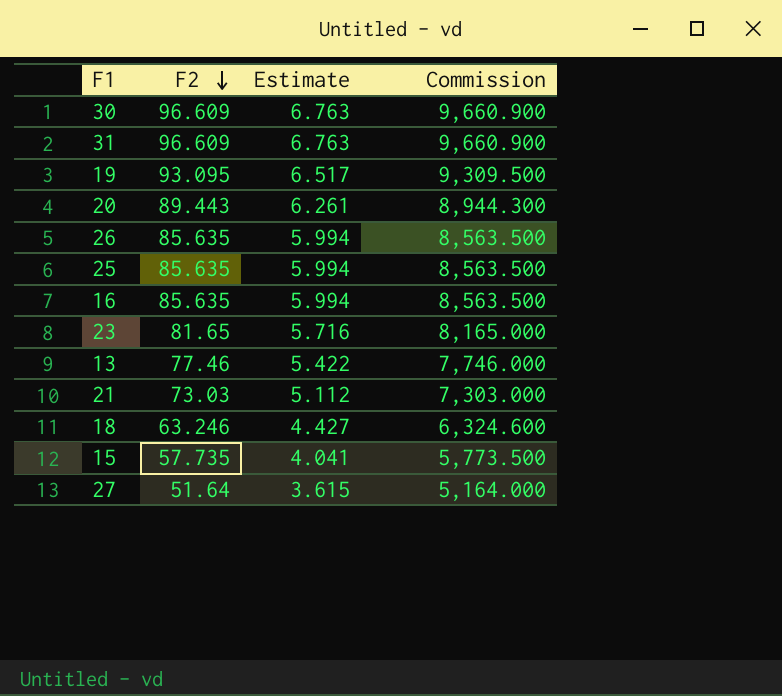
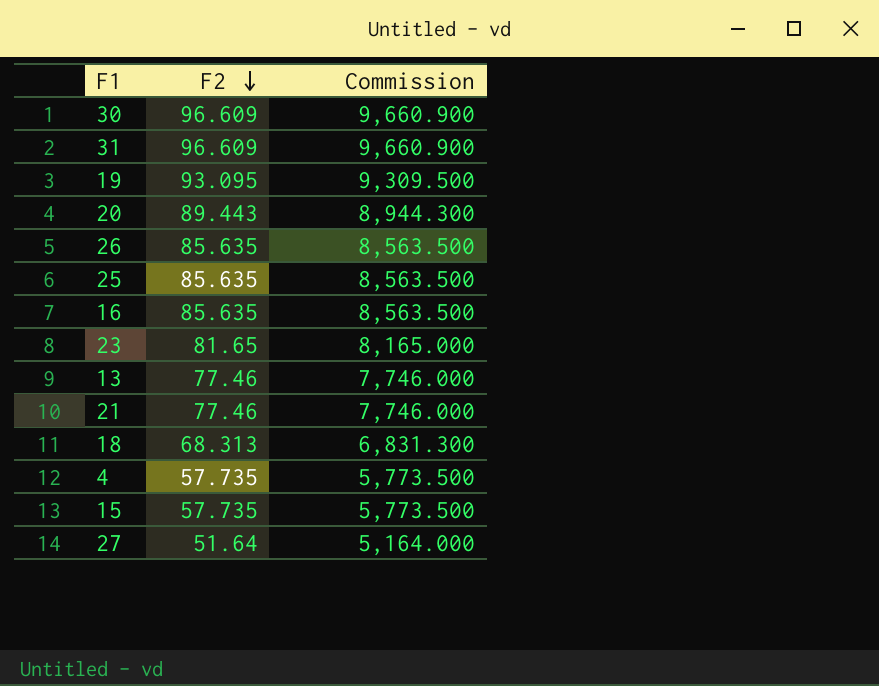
column Estimate | formula: [F2] * 0.07 -> none
21 | F2: 73.03 -> 77.46
21 | Commission: 7,303.000 -> 7,746.000
18 | F2: 63.246 -> 68.313
18 | Commission: 6,324.600 -> 6,831.300
row 4: none -> 57.735 | 5,773.500

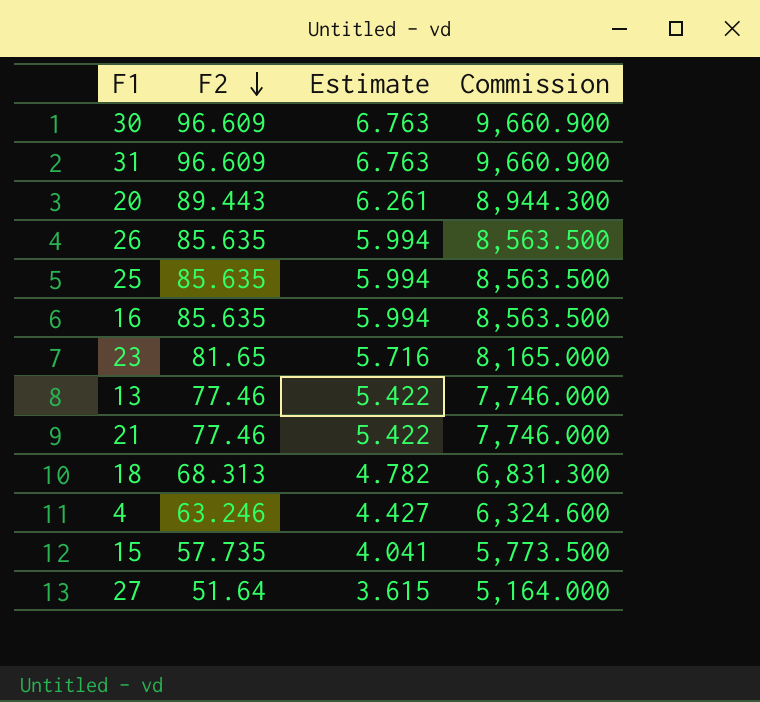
column Estimate | formula: none -> [F2] * 0.07
row 19: 93.095 | 9,309.500 -> none
4 | F2: 57.735 -> 63.246
4 | Commission: 5,773.500 -> 6,324.600

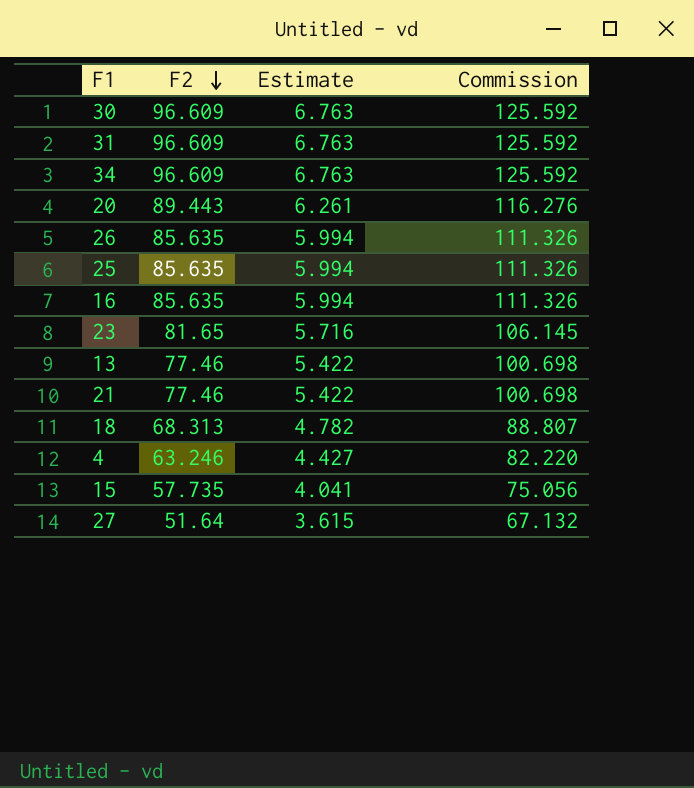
column Commission | formula: [F2] * 100 -> [F2] * 1.3
row 34: none -> 96.609 | 6.763 | 125.592

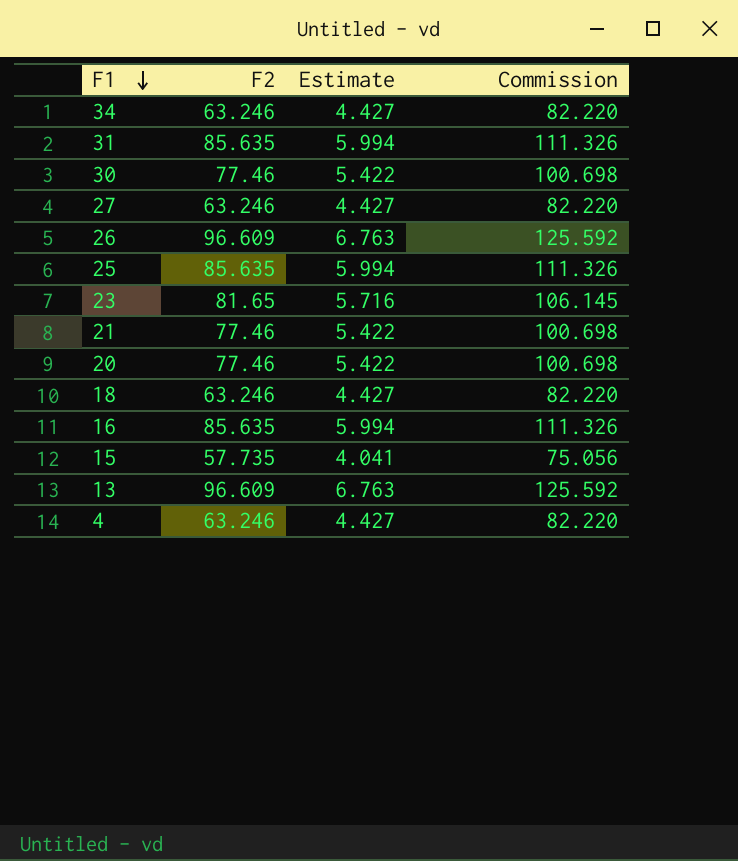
row order: F2 descending -> F1 descending
34 | F2: 96.609 -> 63.246
34 | Estimate: 6.763 -> 4.427
34 | Commission: 125.592 -> 82.220
31 | F2: 96.609 -> 85.635
31 | Estimate: 6.763 -> 5.994
31 | Commission: 125.592 -> 111.326
30 | F2: 96.609 -> 77.46
30 | Estimate: 6.763 -> 5.422
30 | Commission: 125.592 -> 100.698
27 | F2: 51.64 -> 63.246
27 | Estimate: 3.615 -> 4.427
27 | Commission: 67.132 -> 82.220
26 | F2: 85.635 -> 96.609
26 | Estimate: 5.994 -> 6.763
26 | Commission: 111.326 -> 125.592
20 | F2: 89.443 -> 77.46
20 | Estimate: 6.261 -> 5.422
20 | Commission: 116.276 -> 100.698
18 | F2: 68.313 -> 63.246
18 | Estimate: 4.782 -> 4.427
18 | Commission: 88.807 -> 82.220
13 | F2: 77.46 -> 96.609
13 | Estimate: 5.422 -> 6.763
13 | Commission: 100.698 -> 125.592

